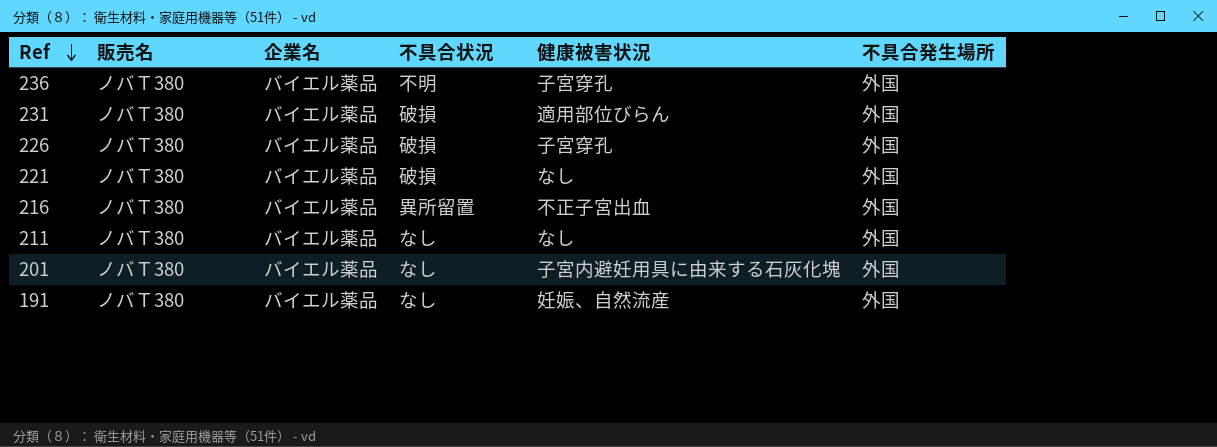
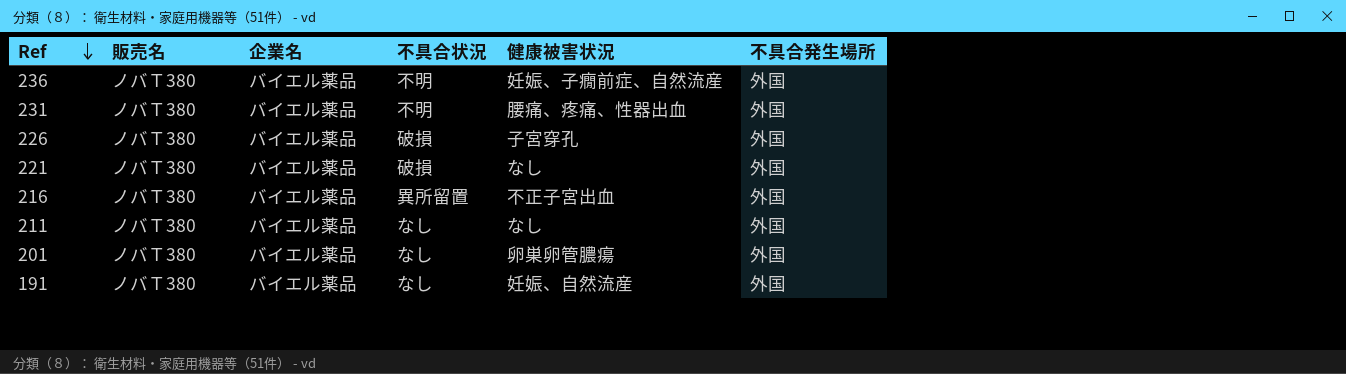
236 | 健康被害状況: 子宮穿孔 -> 妊娠、子癇前症、自然流産
231 | 不具合状況: 破損 -> 不明
231 | 健康被害状況: 適用部位びらん -> 腰痛、疼痛、性器出血
201 | 健康被害状況: 子宮内避妊用具に由来する石灰化塊 -> 卵巣卵管膿瘍

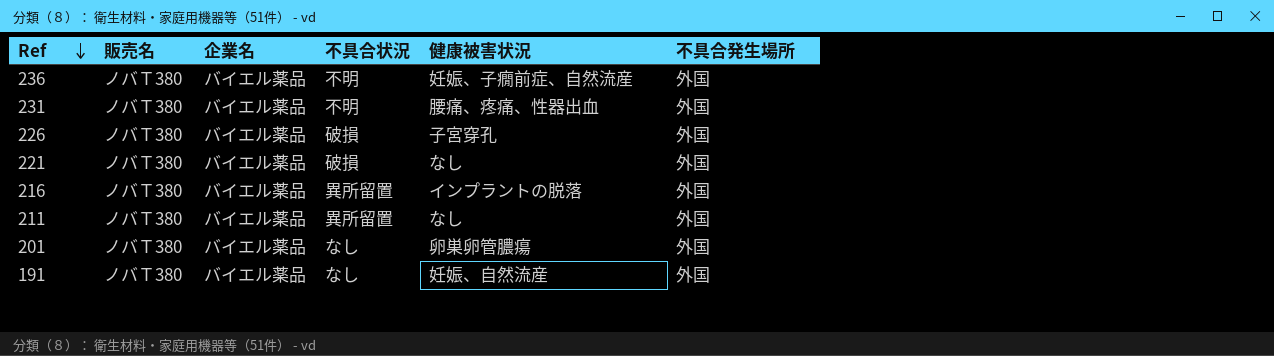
216 | 健康被害状況: 不正子宮出血 -> インプラントの脱落
211 | 不具合状況: なし -> 異所留置

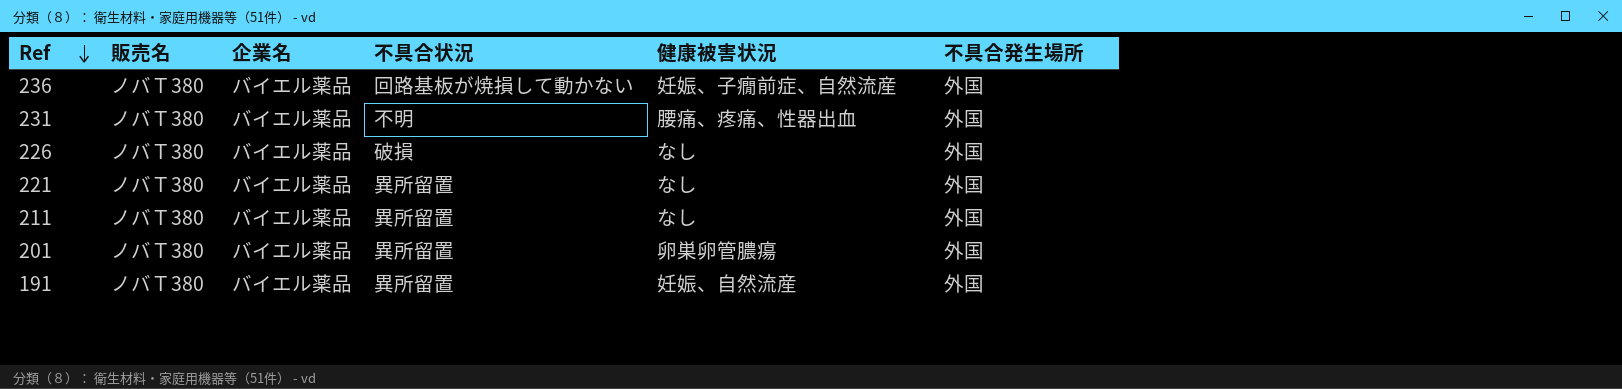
row 216: ノバＴ380 | バイエル薬品 | 異所留置 | インプラントの脱落 | 外国 -> none
236 | 不具合状況: 不明 -> 回路基板が焼損して動かない
226 | 健康被害状況: 子宮穿孔 -> なし
221 | 不具合状況: 破損 -> 異所留置
201 | 不具合状況: なし -> 異所留置
191 | 不具合状況: なし -> 異所留置

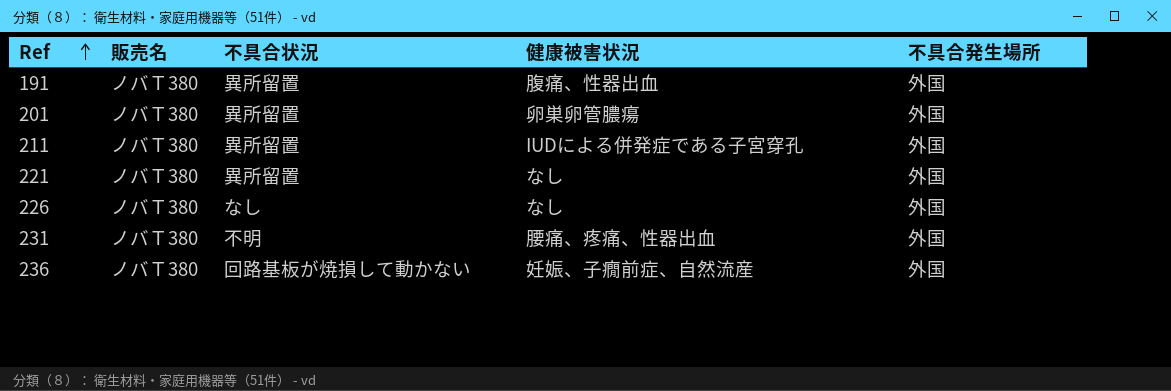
row order: Ref descending -> Ref ascending
column 企業名 | position: 3 -> none
191 | 健康被害状況: 妊娠、自然流産 -> 腹痛、性器出血
211 | 健康被害状況: なし -> IUDによる併発症である子宮穿孔
226 | 不具合状況: 破損 -> なし

